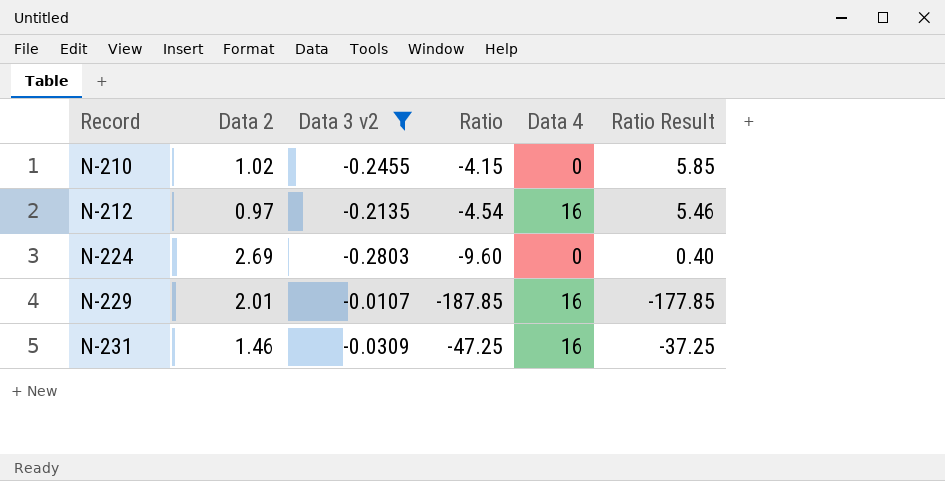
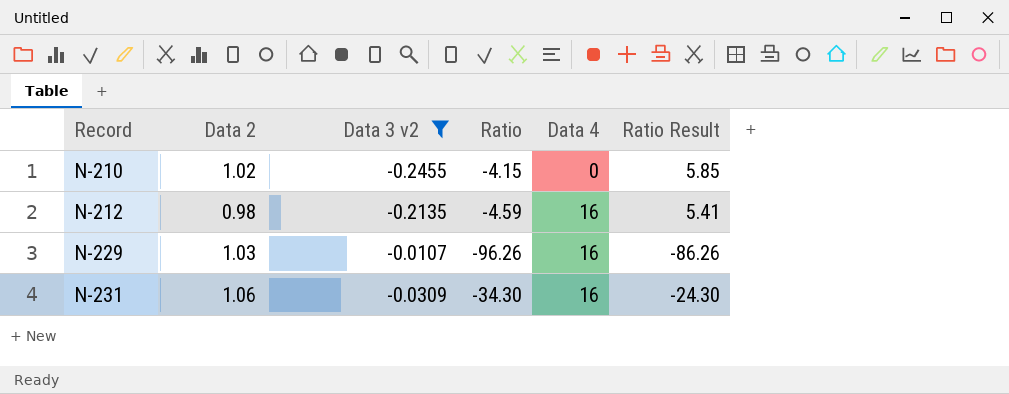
row N-224: 2.69 | -0.2803 | -9.60 | 0 | 0.40 -> none
N-212 | Data 2: 0.97 -> 0.98
N-212 | Ratio: -4.54 -> -4.59
N-212 | Ratio Result: 5.46 -> 5.41
N-229 | Data 2: 2.01 -> 1.03
N-229 | Ratio: -187.85 -> -96.26
N-229 | Ratio Result: -177.85 -> -86.26
N-231 | Data 2: 1.46 -> 1.06
N-231 | Ratio: -47.25 -> -34.30
N-231 | Ratio Result: -37.25 -> -24.30

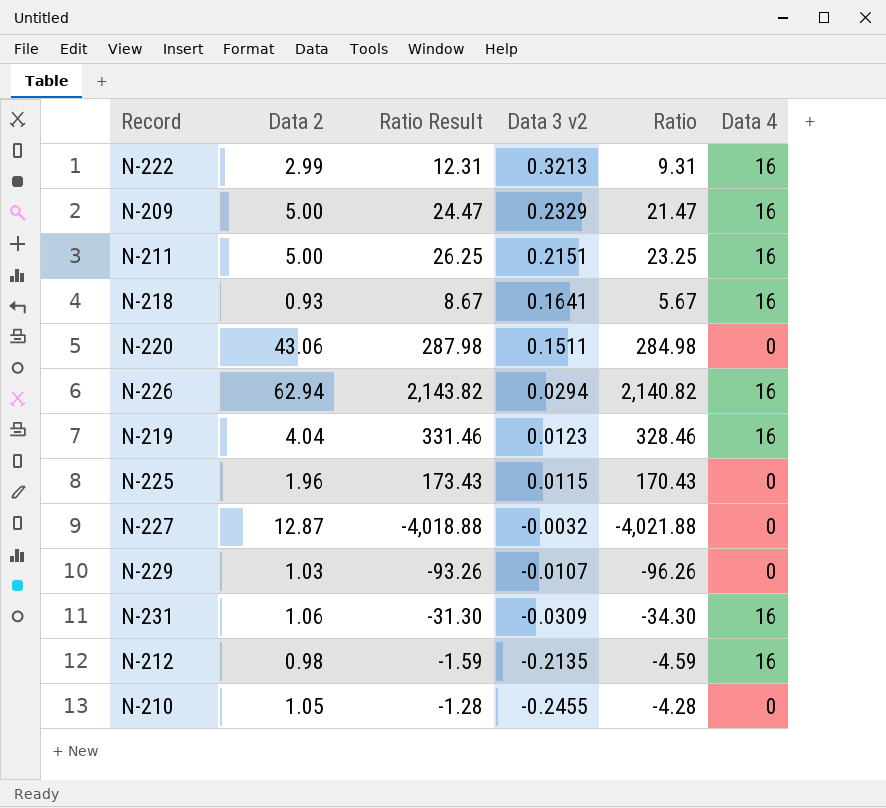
filter: Data 3 v2 <= -0.0107 -> none
row order: Record ascending -> Data 3 v2 descending
column Ratio Result | formula: [Ratio] + 10 -> [Ratio] + 3
column Ratio Result | position: 6 -> 3
N-229 | Data 4: 16 -> 0
N-210 | Data 2: 1.02 -> 1.05
N-210 | Ratio: -4.15 -> -4.28

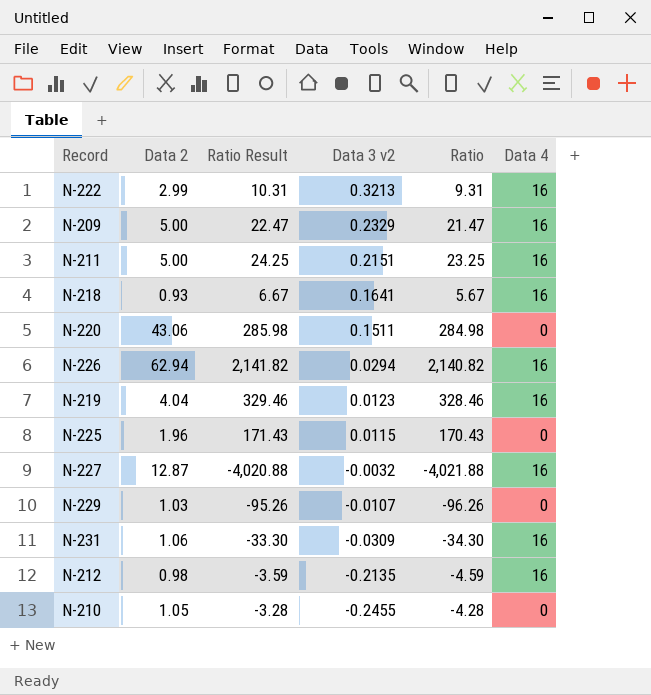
column Ratio Result | formula: [Ratio] + 3 -> [Ratio] + 1
N-227 | Data 4: 0 -> 16

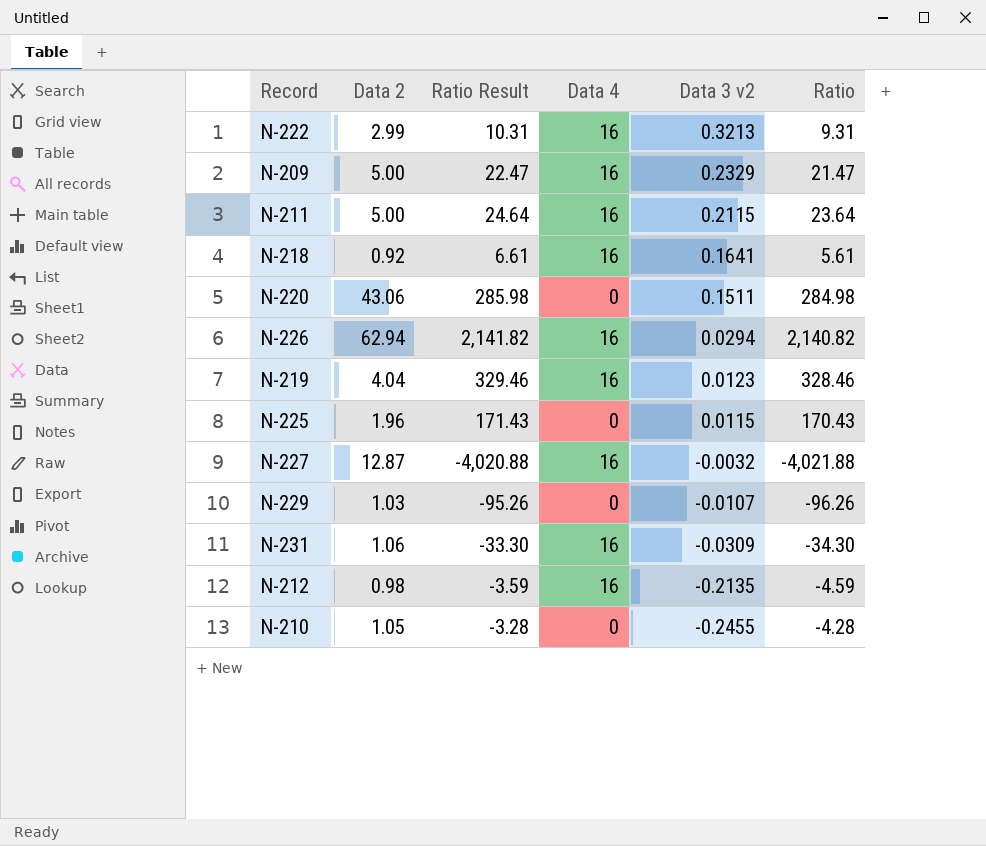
column Data 4 | position: 6 -> 4
N-211 | Ratio Result: 24.25 -> 24.64
N-211 | Data 3 v2: 0.2151 -> 0.2115
N-211 | Ratio: 23.25 -> 23.64
N-218 | Data 2: 0.93 -> 0.92
N-218 | Ratio Result: 6.67 -> 6.61
N-218 | Ratio: 5.67 -> 5.61

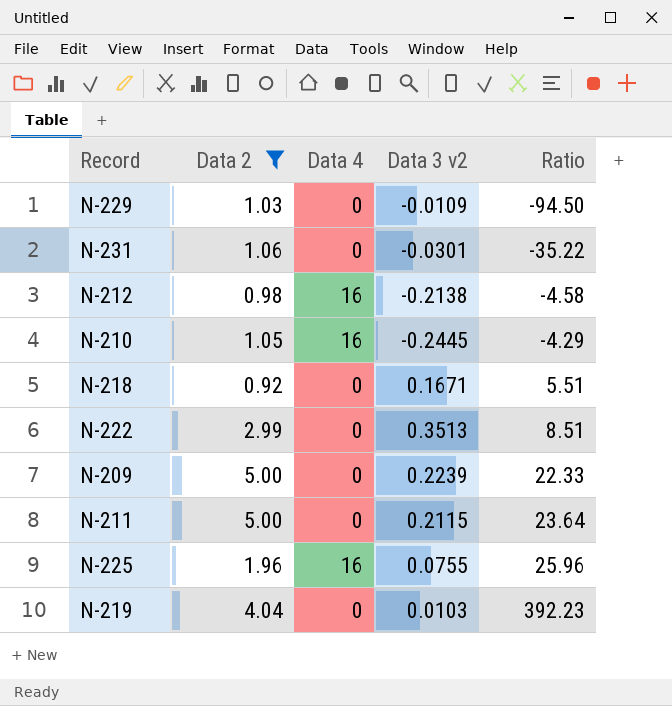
filter: none -> Data 2 <= 5.00
row order: Data 3 v2 descending -> Ratio ascending
column Ratio Result | formula: [Ratio] + 1 -> none
N-229 | Data 3 v2: -0.0107 -> -0.0109
N-229 | Ratio: -96.26 -> -94.50
N-231 | Data 4: 16 -> 0
N-231 | Data 3 v2: -0.0309 -> -0.0301
N-231 | Ratio: -34.30 -> -35.22
N-212 | Data 3 v2: -0.2135 -> -0.2138
N-212 | Ratio: -4.59 -> -4.58
N-210 | Data 4: 0 -> 16
N-210 | Data 3 v2: -0.2455 -> -0.2445
N-210 | Ratio: -4.28 -> -4.29
N-218 | Data 4: 16 -> 0
N-218 | Data 3 v2: 0.1641 -> 0.1671
N-218 | Ratio: 5.61 -> 5.51
N-222 | Data 4: 16 -> 0
N-222 | Data 3 v2: 0.3213 -> 0.3513
N-222 | Ratio: 9.31 -> 8.51
N-209 | Data 4: 16 -> 0
N-209 | Data 3 v2: 0.2329 -> 0.2239
N-209 | Ratio: 21.47 -> 22.33
N-211 | Data 4: 16 -> 0
N-225 | Data 4: 0 -> 16
N-225 | Data 3 v2: 0.0115 -> 0.0755
N-225 | Ratio: 170.43 -> 25.96
N-219 | Data 4: 16 -> 0
N-219 | Data 3 v2: 0.0123 -> 0.0103
N-219 | Ratio: 328.46 -> 392.23

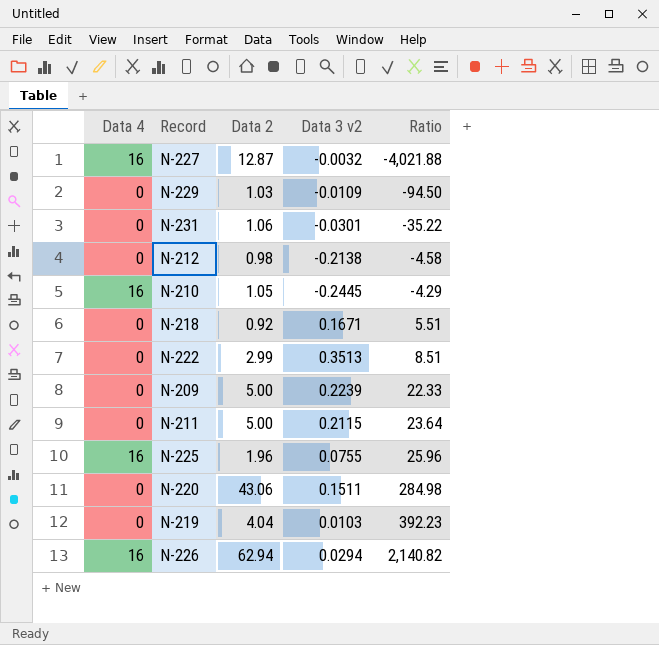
filter: Data 2 <= 5.00 -> none
column Data 4 | position: 3 -> 1
N-212 | Data 4: 16 -> 0

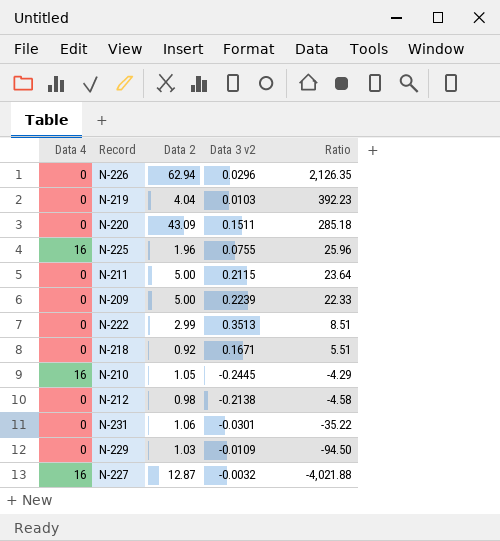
row order: Ratio ascending -> Ratio descending
N-226 | Data 4: 16 -> 0
N-226 | Data 3 v2: 0.0294 -> 0.0296
N-226 | Ratio: 2,140.82 -> 2,126.35
N-220 | Data 2: 43.06 -> 43.09
N-220 | Ratio: 284.98 -> 285.18

